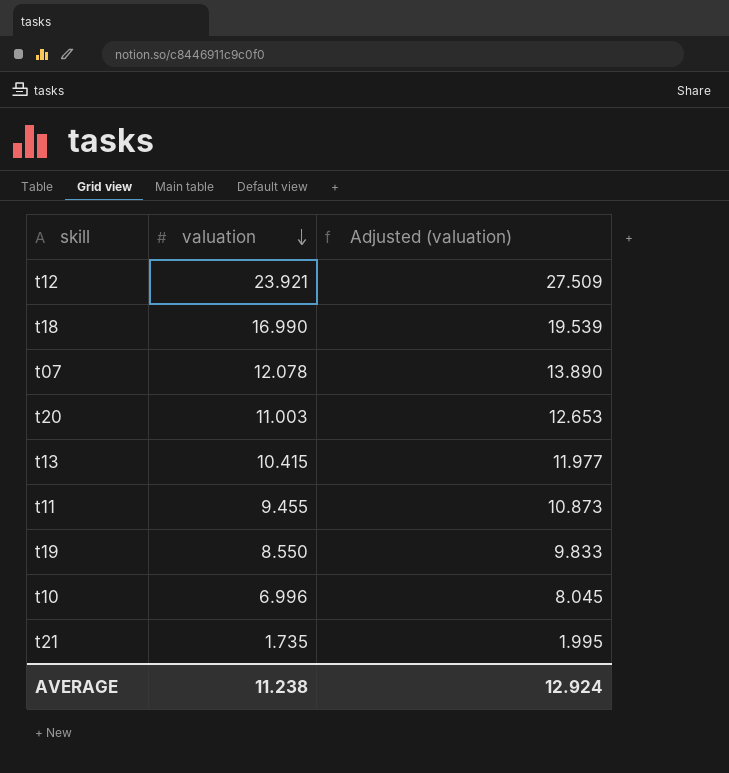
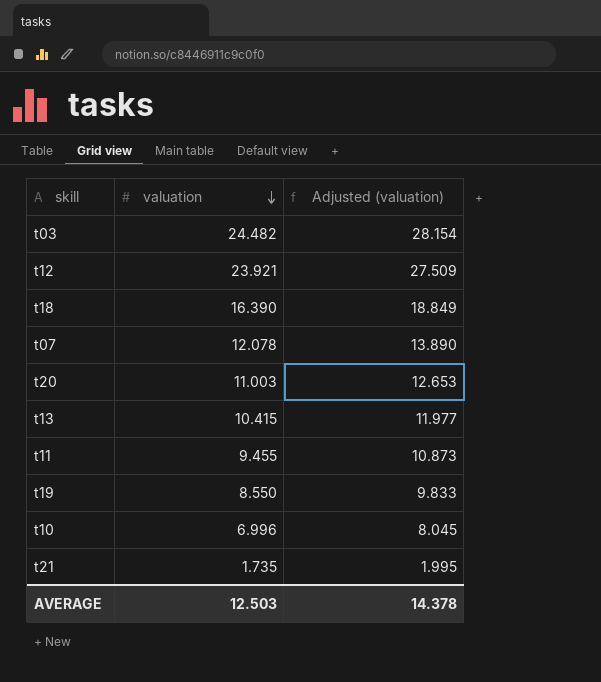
row t03: none -> 24.482 | 28.154
t18 | valuation: 16.990 -> 16.390
t18 | Adjusted (valuation): 19.539 -> 18.849
AVERAGE | valuation: 11.238 -> 12.503
AVERAGE | Adjusted (valuation): 12.924 -> 14.378

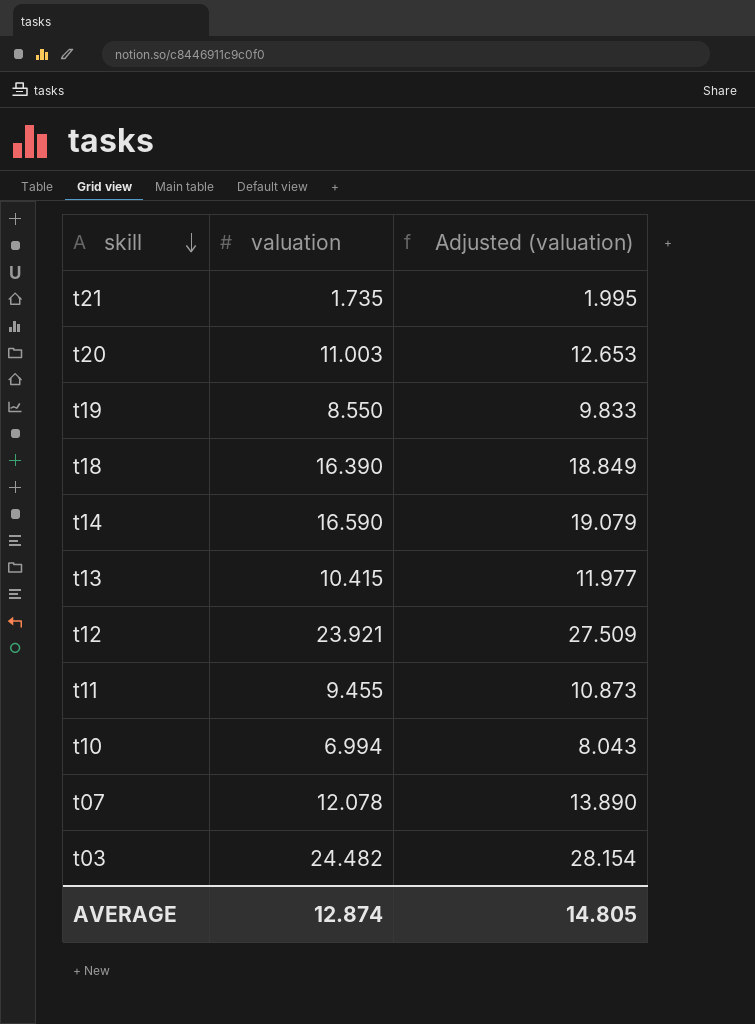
row order: valuation descending -> skill descending
row t14: none -> 16.590 | 19.079
t10 | valuation: 6.996 -> 6.994
t10 | Adjusted (valuation): 8.045 -> 8.043
AVERAGE | valuation: 12.503 -> 12.874
AVERAGE | Adjusted (valuation): 14.378 -> 14.805

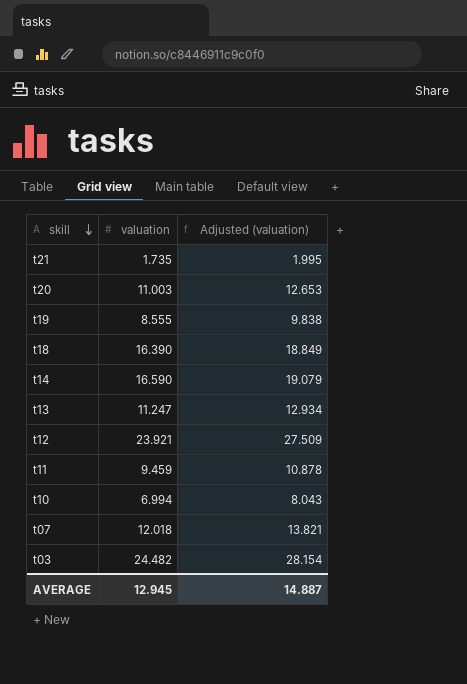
t19 | valuation: 8.550 -> 8.555
t19 | Adjusted (valuation): 9.833 -> 9.838
t13 | valuation: 10.415 -> 11.247
t13 | Adjusted (valuation): 11.977 -> 12.934
t11 | valuation: 9.455 -> 9.459
t11 | Adjusted (valuation): 10.873 -> 10.878
t07 | valuation: 12.078 -> 12.018
t07 | Adjusted (valuation): 13.890 -> 13.821
AVERAGE | valuation: 12.874 -> 12.945
AVERAGE | Adjusted (valuation): 14.805 -> 14.887

